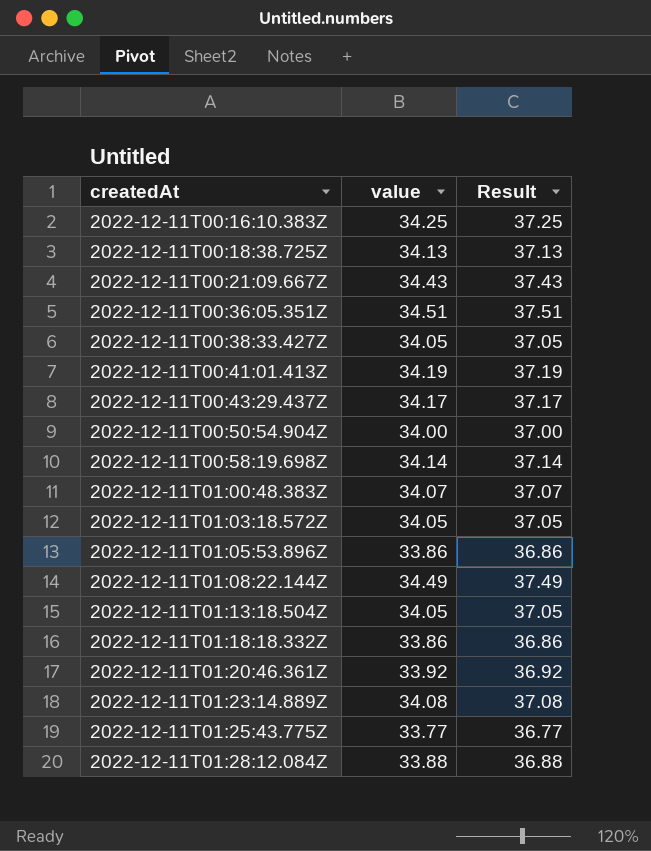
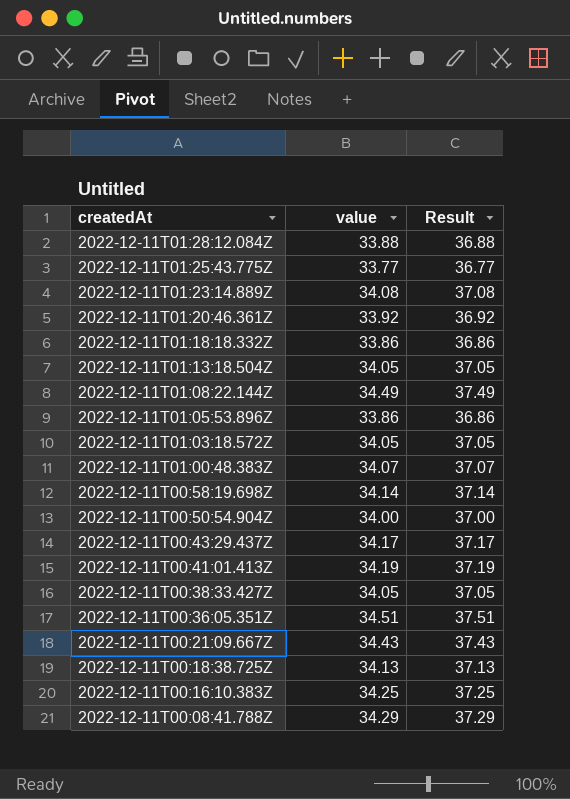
row order: createdAt ascending -> createdAt descending
row 2022-12-11T00:08:41.788Z: none -> 34.29 | 37.29

